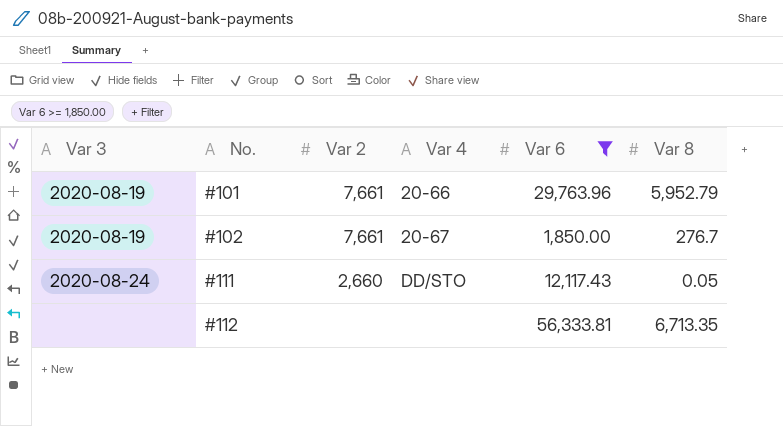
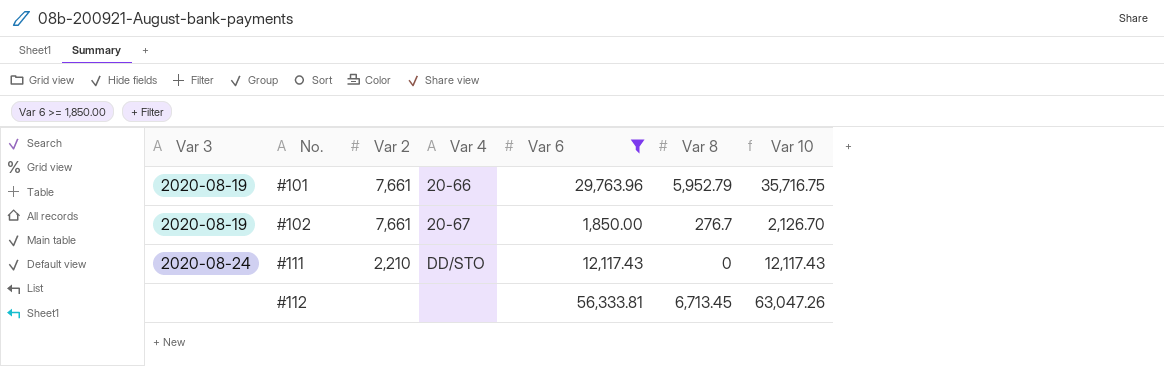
column Var 10 | formula: none -> [Var 6] + [Var 8]
#111 | Var 2: 2,660 -> 2,210
#111 | Var 8: 0.05 -> 0
#112 | Var 8: 6,713.35 -> 6,713.45

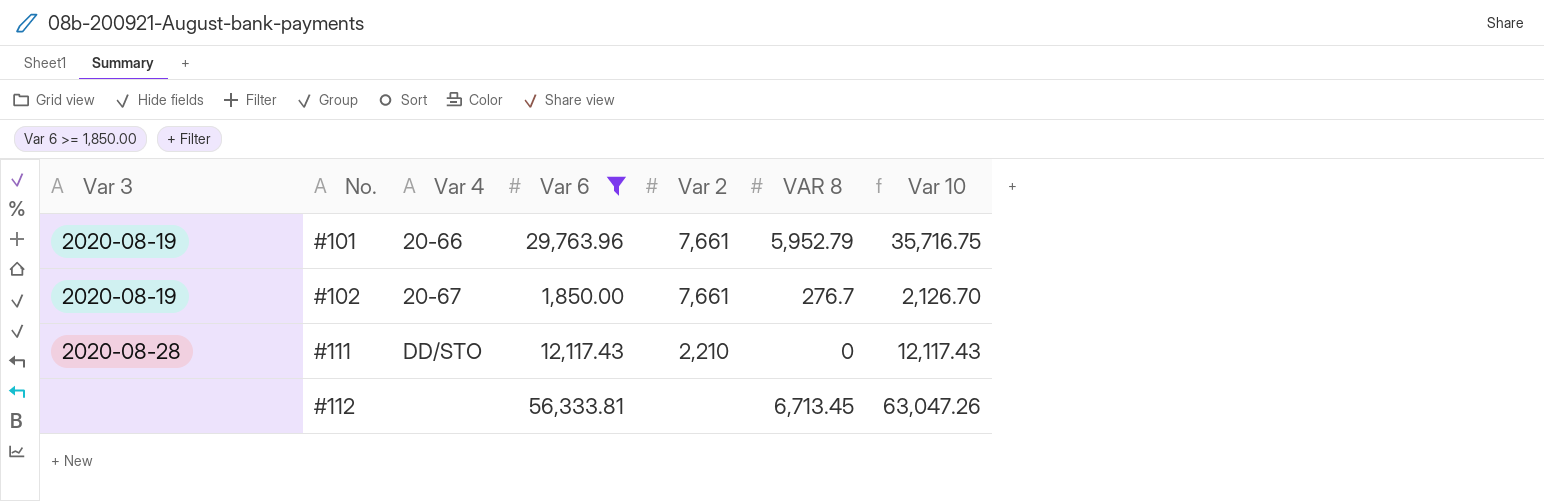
column Var 2 | position: 3 -> 5
column name: Var 8 -> VAR 8
#111 | Var 3: 2020-08-24 -> 2020-08-28

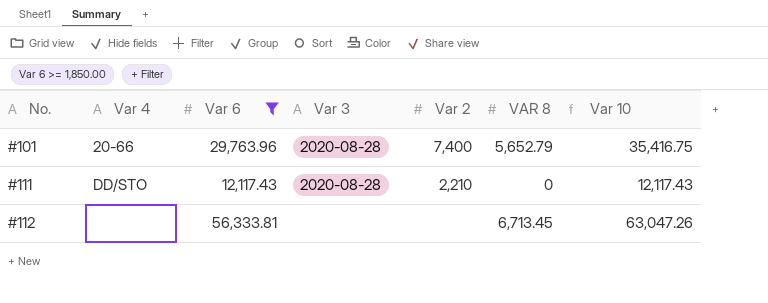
column Var 3 | position: 1 -> 4
row #102: 2020-08-19 | 20-67 | 1,850.00 | 7,661 | 276.7 | 2,126.70 -> none
#101 | Var 3: 2020-08-19 -> 2020-08-28
#101 | Var 2: 7,661 -> 7,400
#101 | VAR 8: 5,952.79 -> 5,652.79
#101 | Var 10: 35,716.75 -> 35,416.75

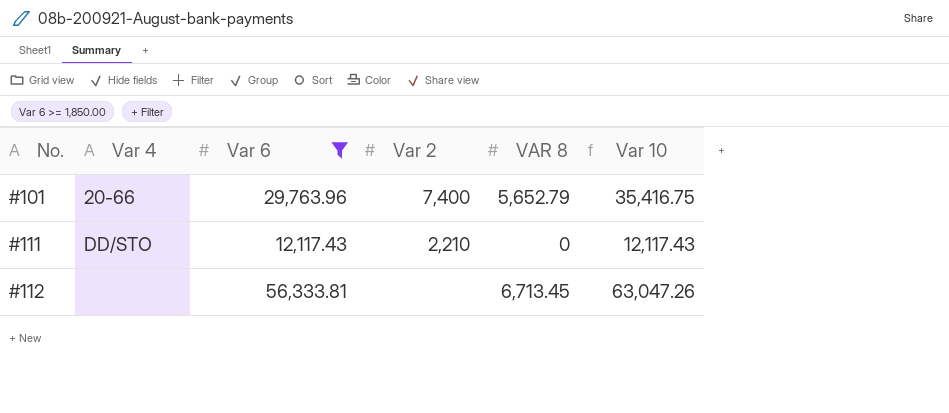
column Var 3 | position: 4 -> none

